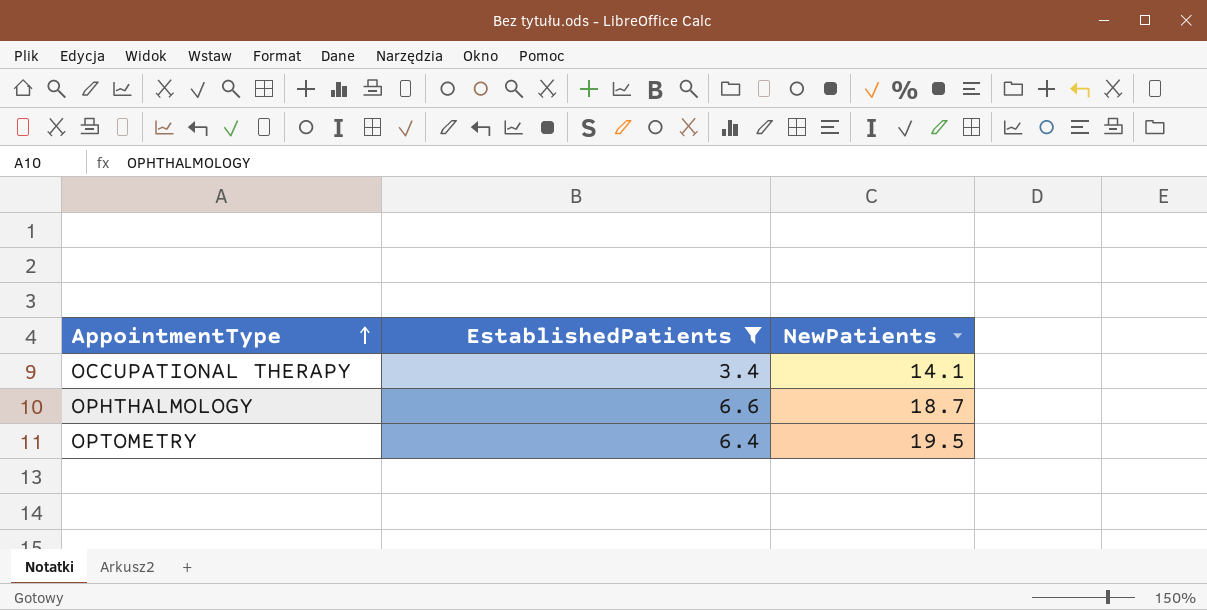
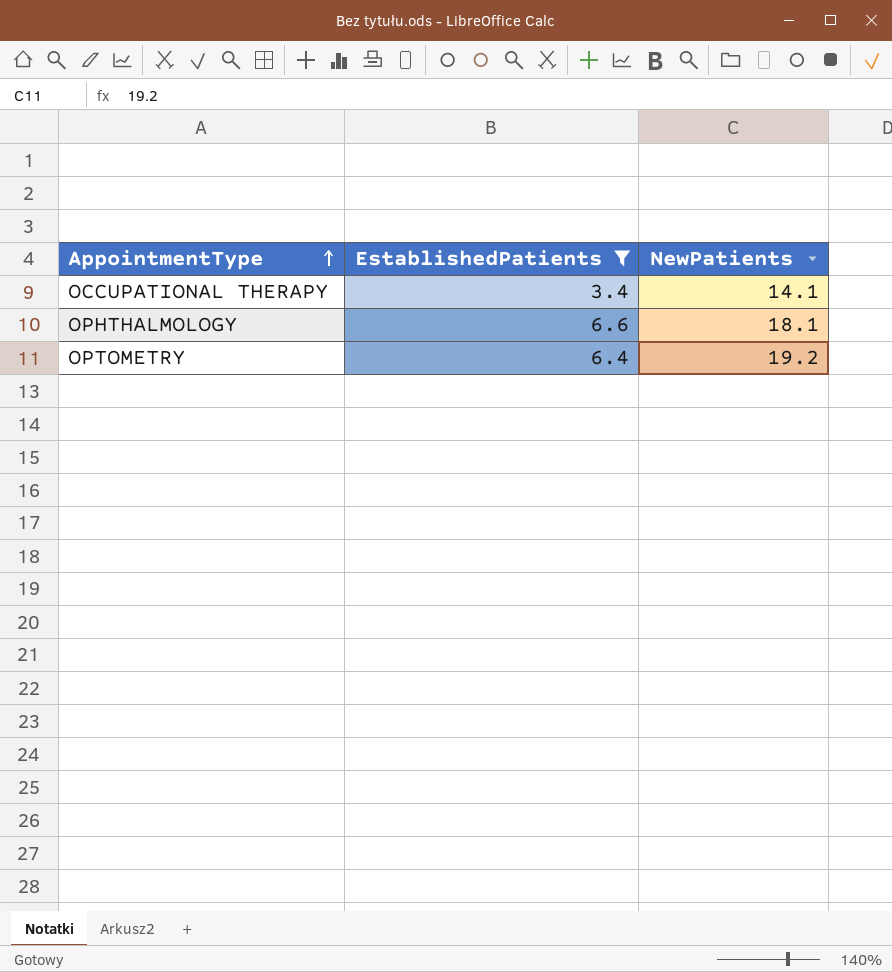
OPHTHALMOLOGY | NewPatients: 18.7 -> 18.1
OPTOMETRY | NewPatients: 19.5 -> 19.2

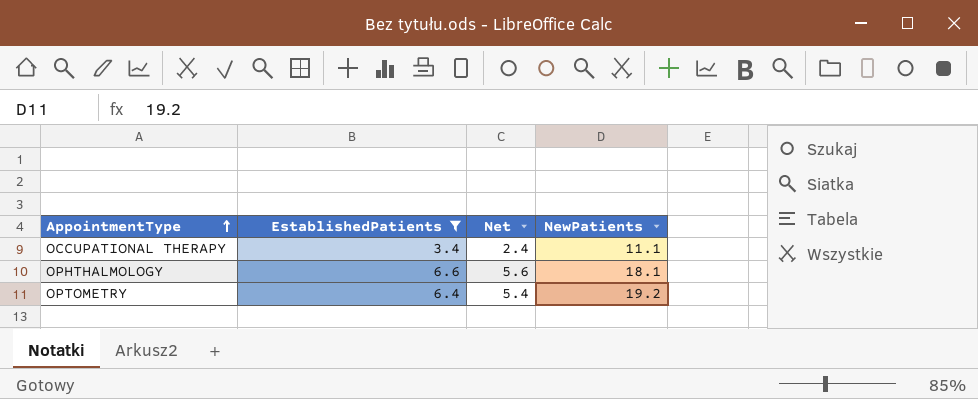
column Net | formula: none -> [EstablishedPatients] - 1
OCCUPATIONAL THERAPY | NewPatients: 14.1 -> 11.1

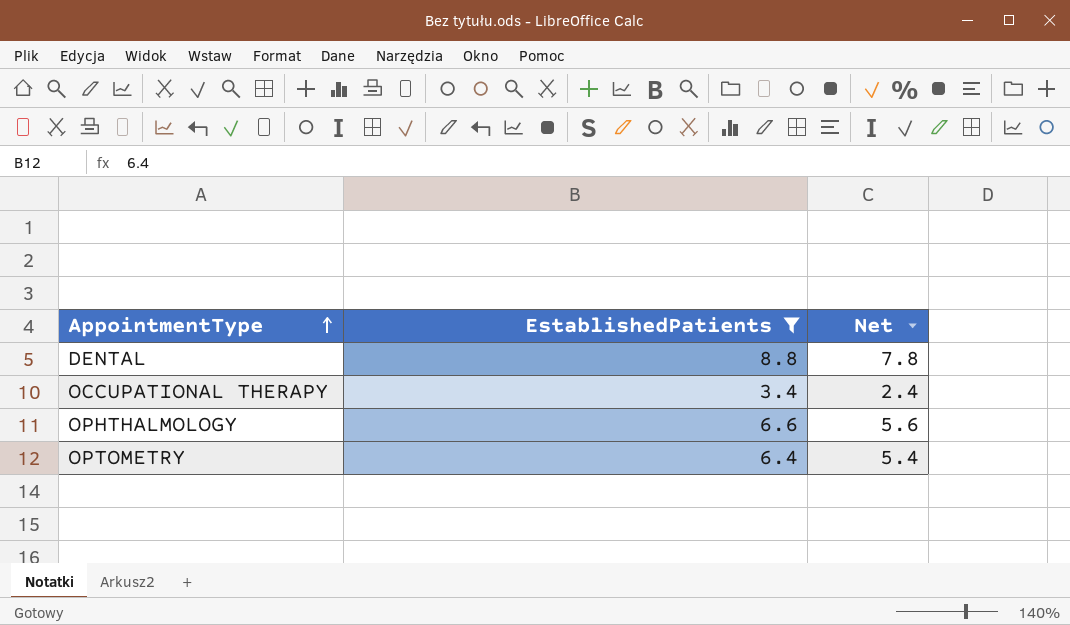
column NewPatients | position: 4 -> none
row DENTAL: none -> 8.8 | 7.8

